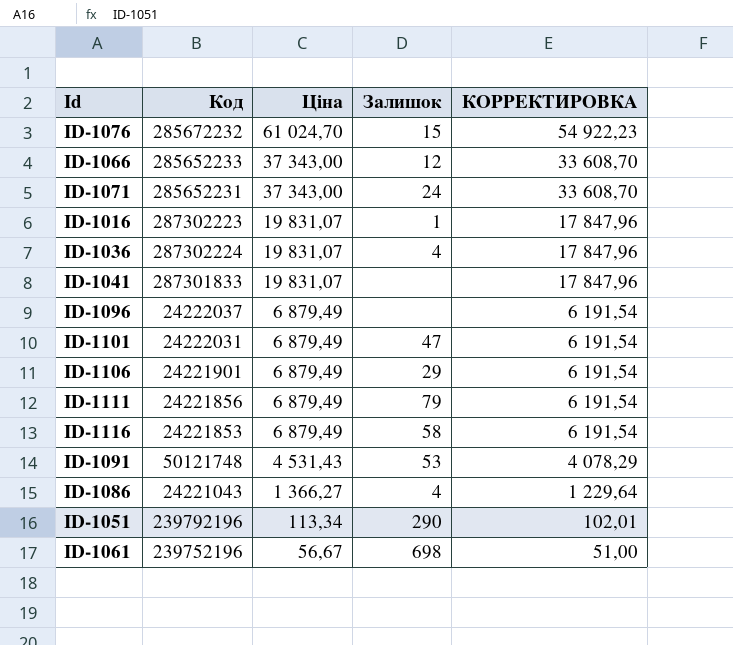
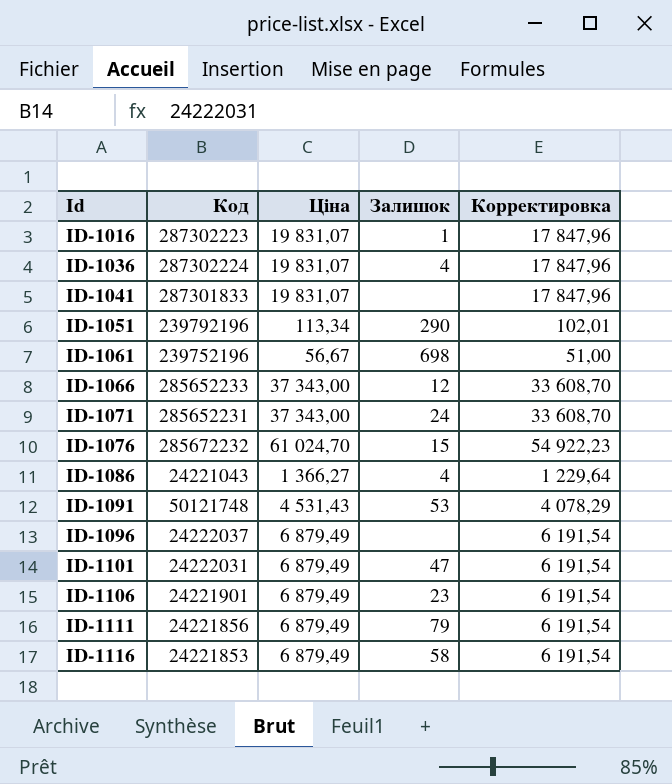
row order: Ціна descending -> Id ascending
column name: КОРРЕКТИРОВКА -> Корректировка
ID-1106 | Залишок: 29 -> 23

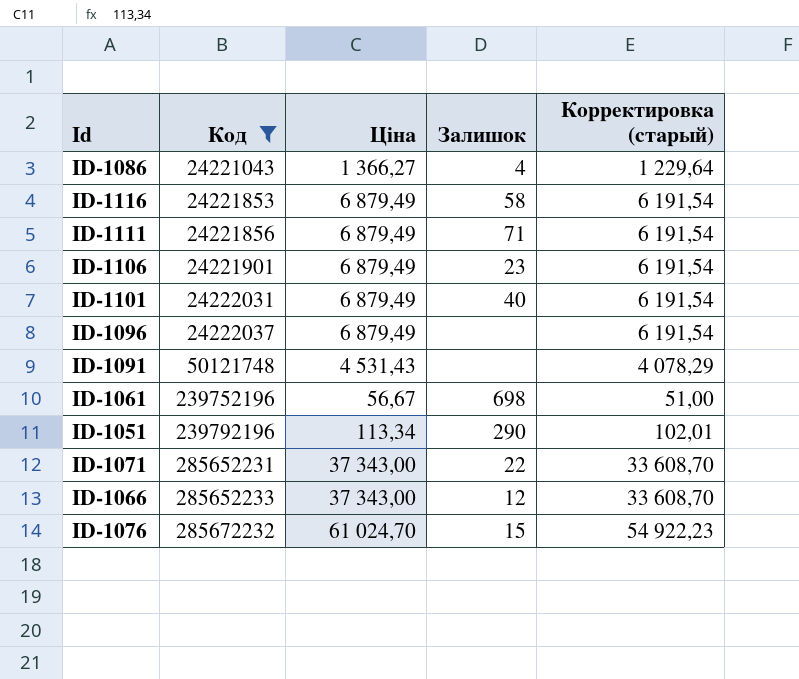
filter: none -> Код <= 285672232
row order: Id ascending -> Код ascending
column name: Корректировка -> Корректировка (старый)
ID-1111 | Залишок: 79 -> 71
ID-1101 | Залишок: 47 -> 40
ID-1091 | Залишок: 53 -> none
ID-1071 | Залишок: 24 -> 22

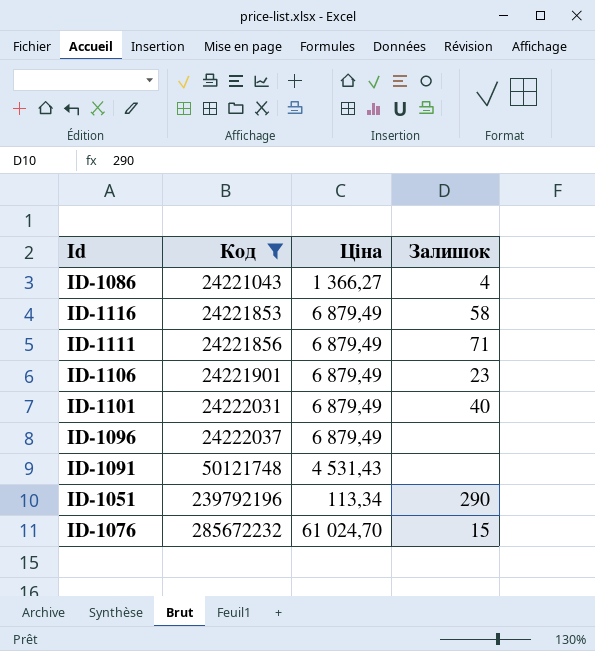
column Корректировка (старый) | formula: [Ціна] * 0,9 -> none
row ID-1061: 239752196 | 56,67 | 698 | 51,00 -> none
row ID-1071: 285652231 | 37 343,00 | 22 | 33 608,70 -> none
row ID-1066: 285652233 | 37 343,00 | 12 | 33 608,70 -> none

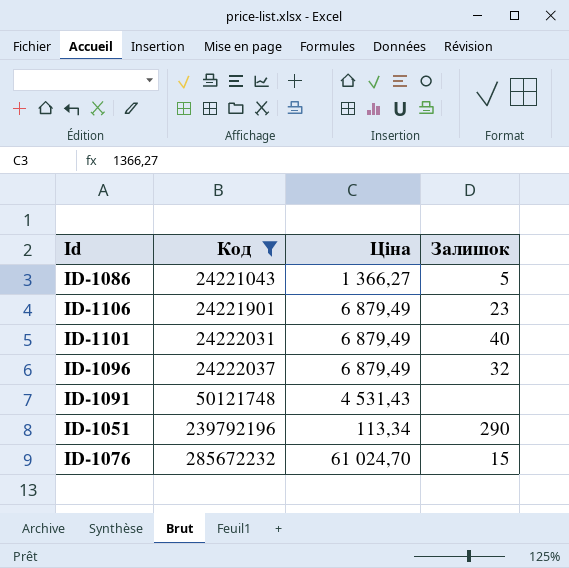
row ID-1116: 24221853 | 6 879,49 | 58 -> none
row ID-1111: 24221856 | 6 879,49 | 71 -> none
ID-1086 | Залишок: 4 -> 5
ID-1096 | Залишок: none -> 32

